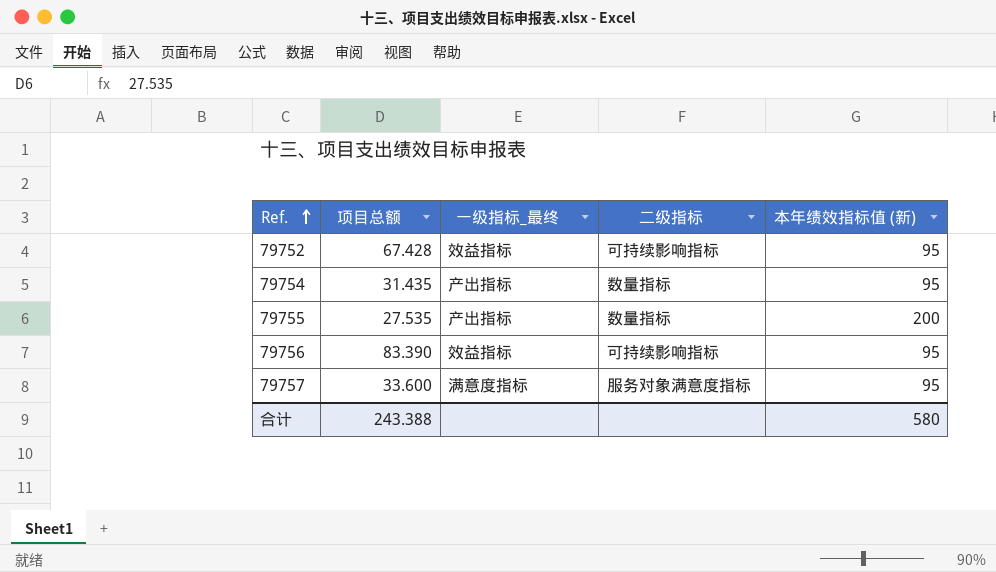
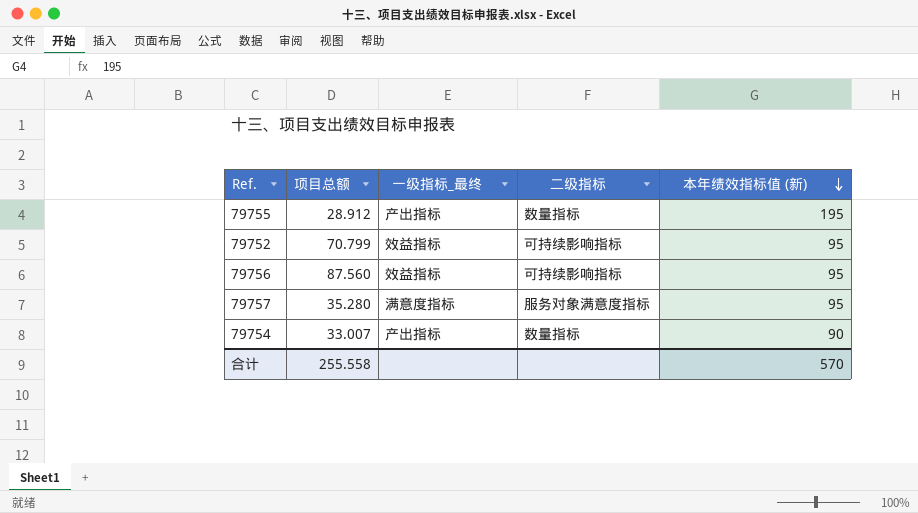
row order: Ref. ascending -> 本年绩效指标值 (新) descending
79755 | 项目总额: 27.535 -> 28.912
79755 | 本年绩效指标值 (新): 200 -> 195
79752 | 项目总额: 67.428 -> 70.799
79756 | 项目总额: 83.390 -> 87.560
79757 | 项目总额: 33.600 -> 35.280
79754 | 项目总额: 31.435 -> 33.007
79754 | 本年绩效指标值 (新): 95 -> 90
合计 | 项目总额: 243.388 -> 255.558
合计 | 本年绩效指标值 (新): 580 -> 570

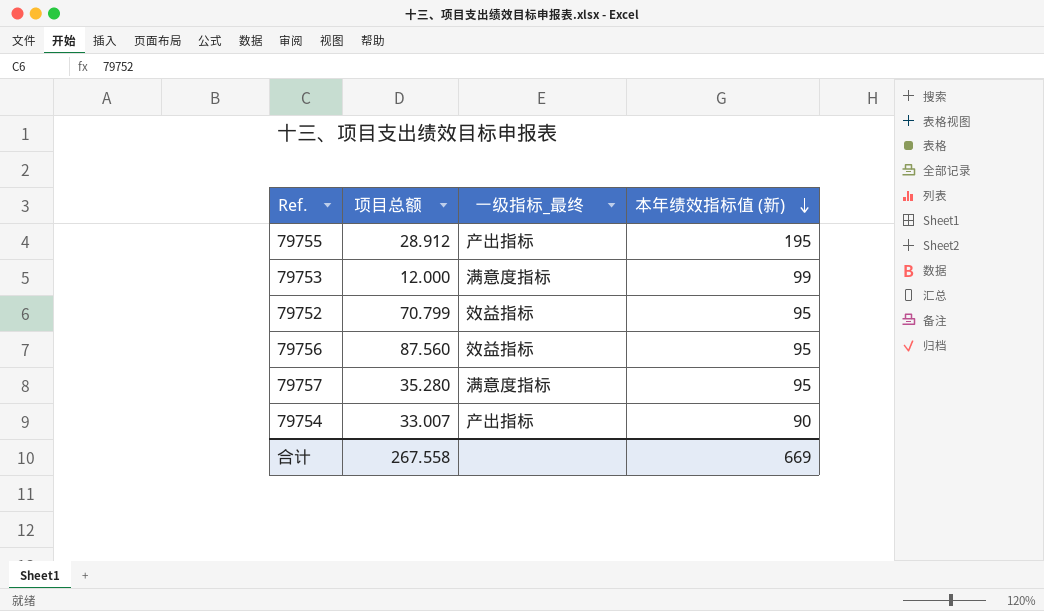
column 二级指标 | position: 4 -> none
row 79753: none -> 12.000 | 满意度指标 | 99
合计 | 项目总额: 255.558 -> 267.558
合计 | 本年绩效指标值 (新): 570 -> 669

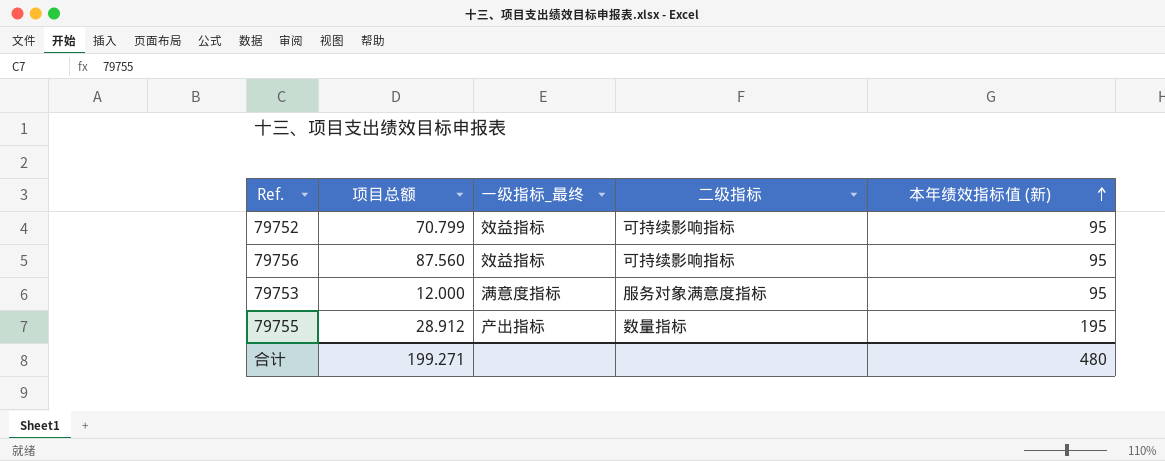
row order: 本年绩效指标值 (新) descending -> 本年绩效指标值 (新) ascending
column 二级指标 | position: none -> 4
row 79757: 35.280 | 满意度指标 | 95 -> none
row 79754: 33.007 | 产出指标 | 90 -> none
79753 | 本年绩效指标值 (新): 99 -> 95
合计 | 项目总额: 267.558 -> 199.271
合计 | 本年绩效指标值 (新): 669 -> 480

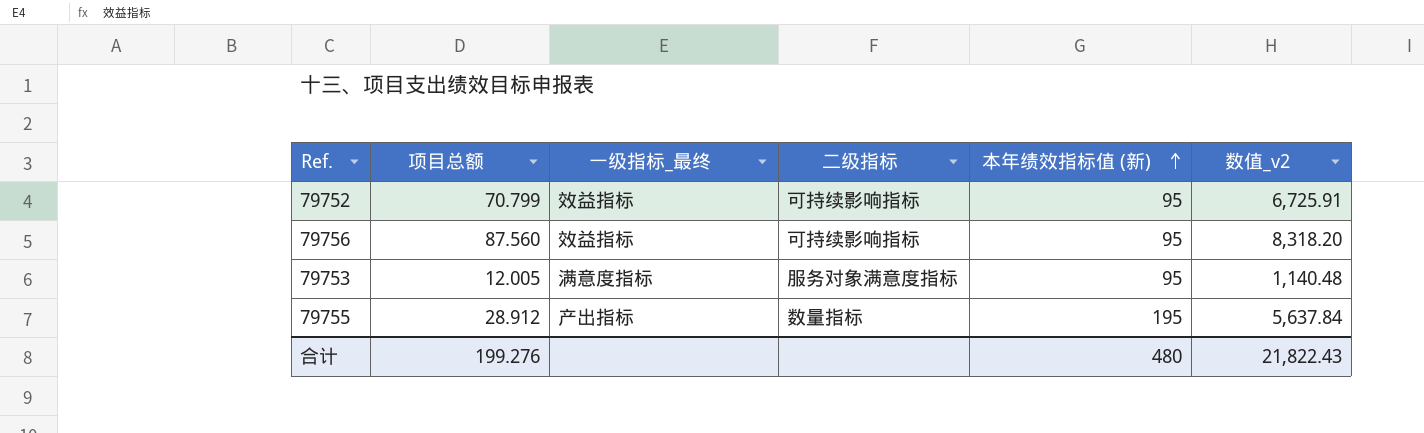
column 数值_v2 | formula: none -> [项目总额] * [本年绩效指标值 (新)]
79753 | 项目总额: 12.000 -> 12.005
合计 | 项目总额: 199.271 -> 199.276

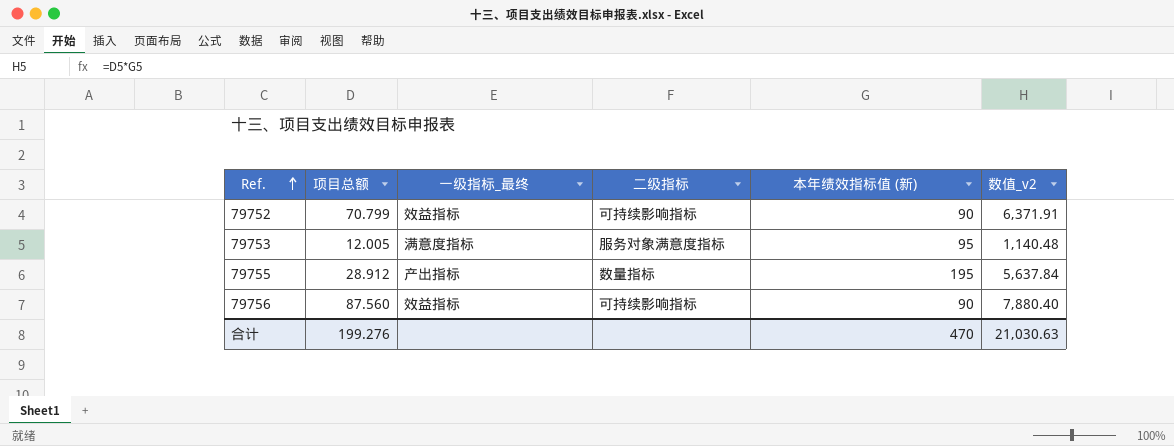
row order: 本年绩效指标值 (新) ascending -> Ref. ascending
79752 | 本年绩效指标值 (新): 95 -> 90
79752 | 数值_v2: 6,725.91 -> 6,371.91
79756 | 本年绩效指标值 (新): 95 -> 90
79756 | 数值_v2: 8,318.20 -> 7,880.40
合计 | 本年绩效指标值 (新): 480 -> 470
合计 | 数值_v2: 21,822.43 -> 21,030.63

